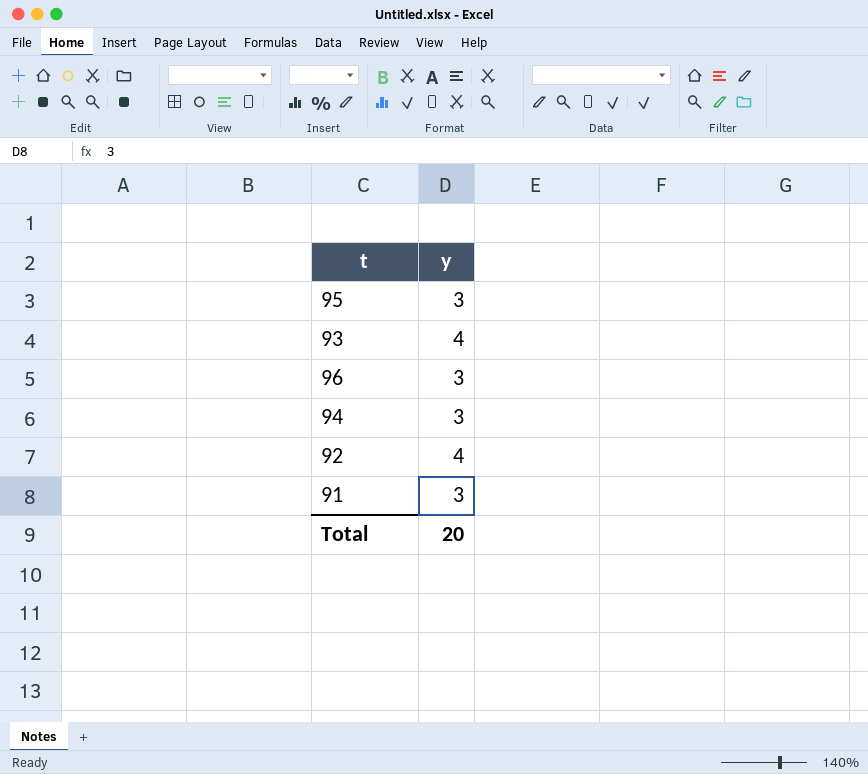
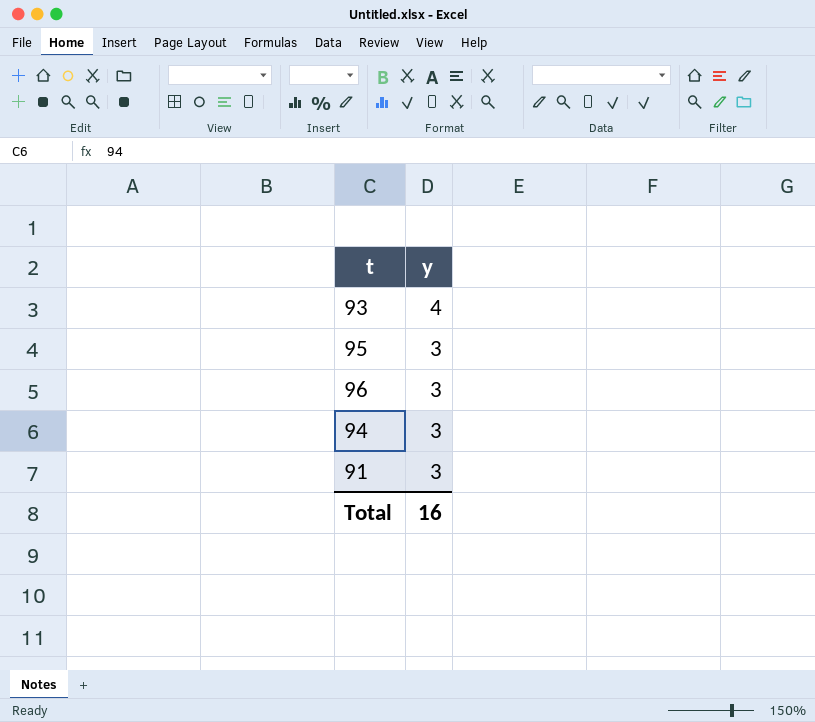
row order: none -> y descending
row 92: 4 -> none
Total | y: 20 -> 16

